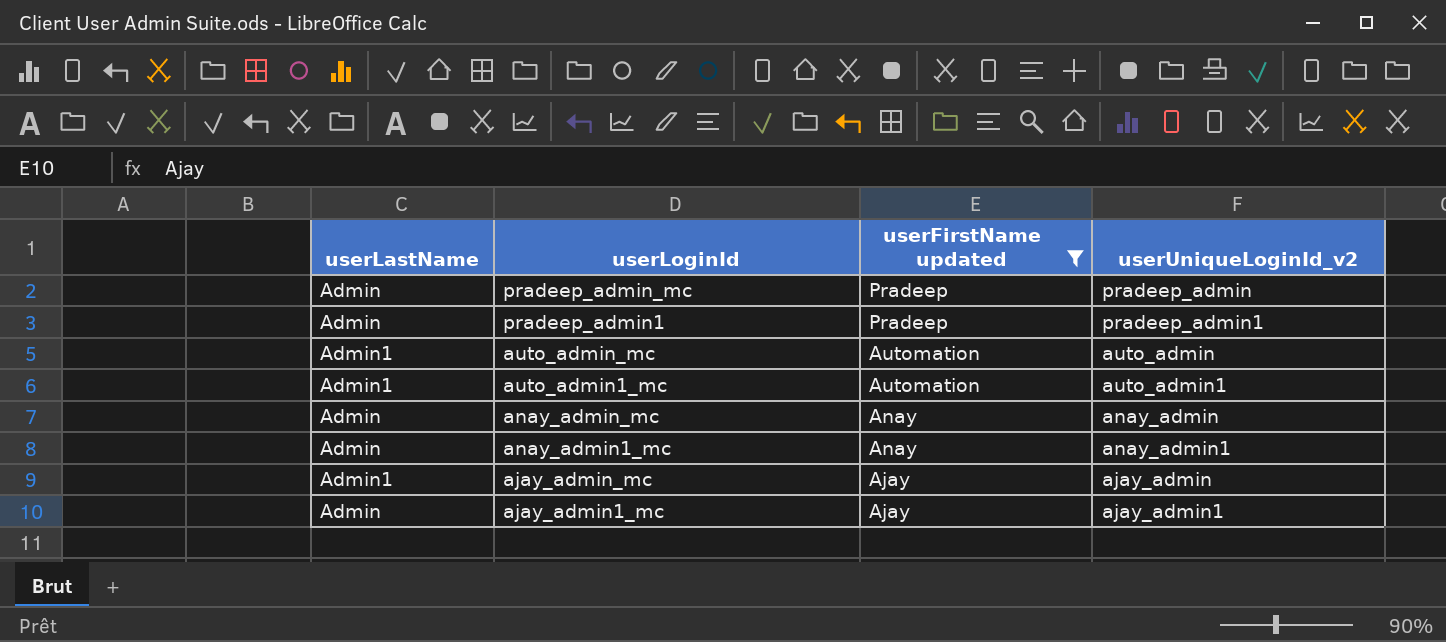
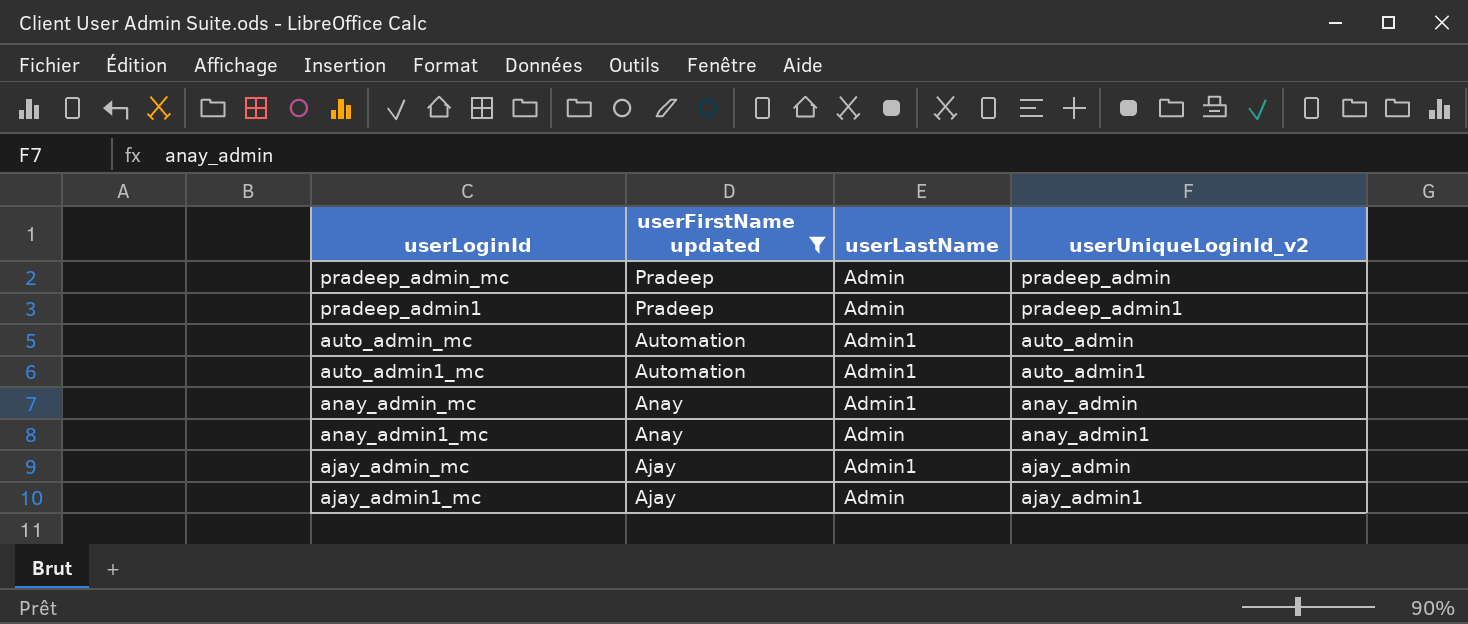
column userLastName | position: 1 -> 3
anay_admin_mc | userLastName: Admin -> Admin1

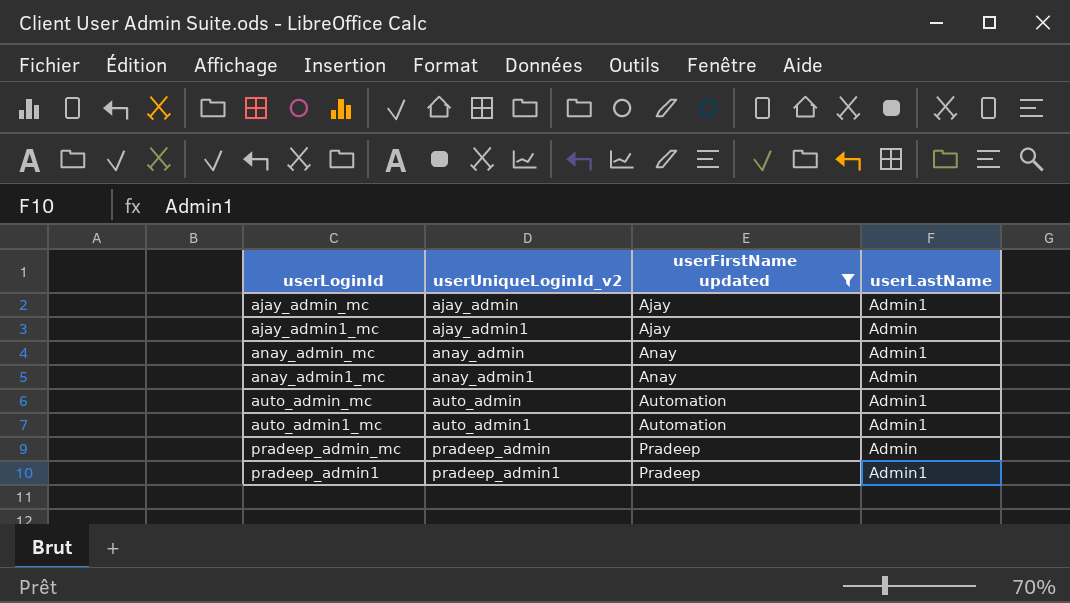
row order: userLoginId descending -> userUniqueLoginId_v2 ascending
column userUniqueLoginId_v2 | position: 4 -> 2
pradeep_admin1 | userLastName: Admin -> Admin1

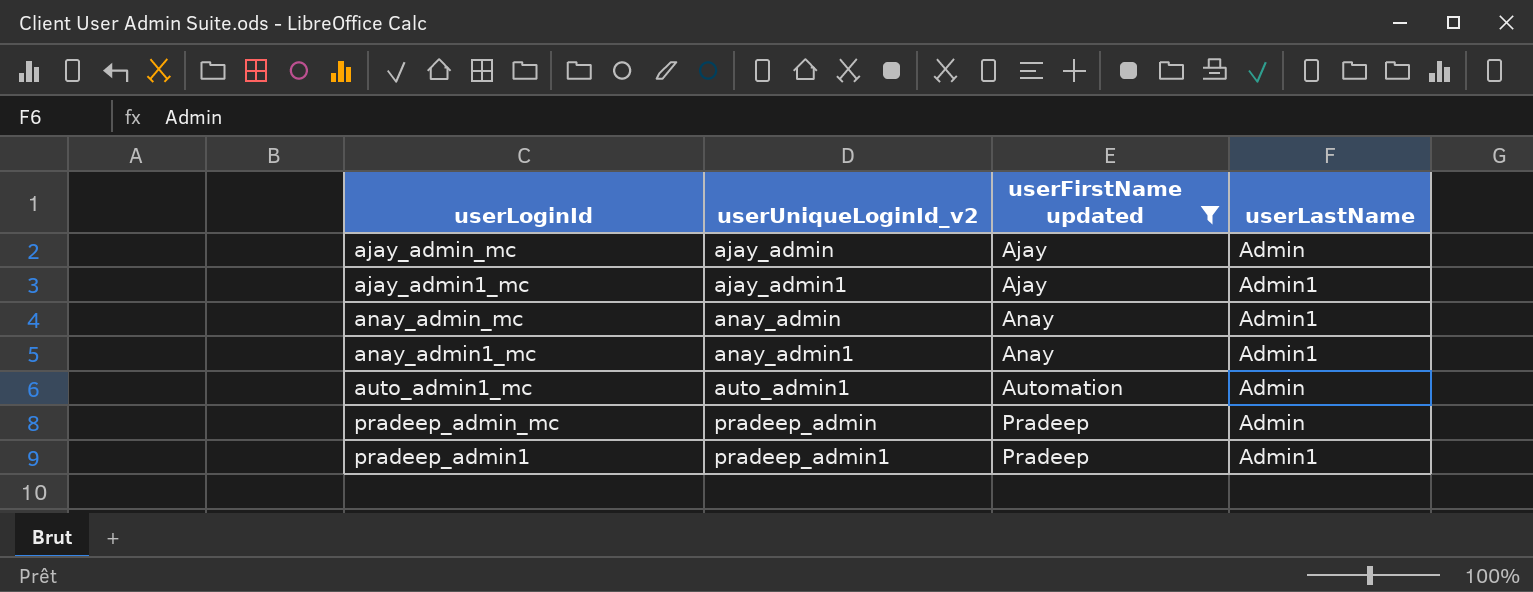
row auto_admin_mc: auto_admin | Automation | Admin1 -> none
ajay_admin_mc | userLastName: Admin1 -> Admin
ajay_admin1_mc | userLastName: Admin -> Admin1
anay_admin1_mc | userLastName: Admin -> Admin1
auto_admin1_mc | userLastName: Admin1 -> Admin

